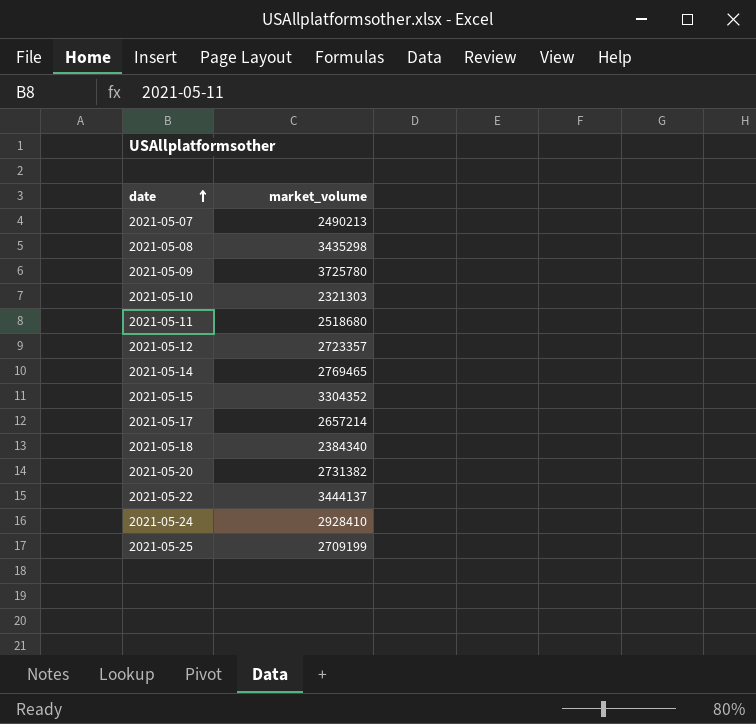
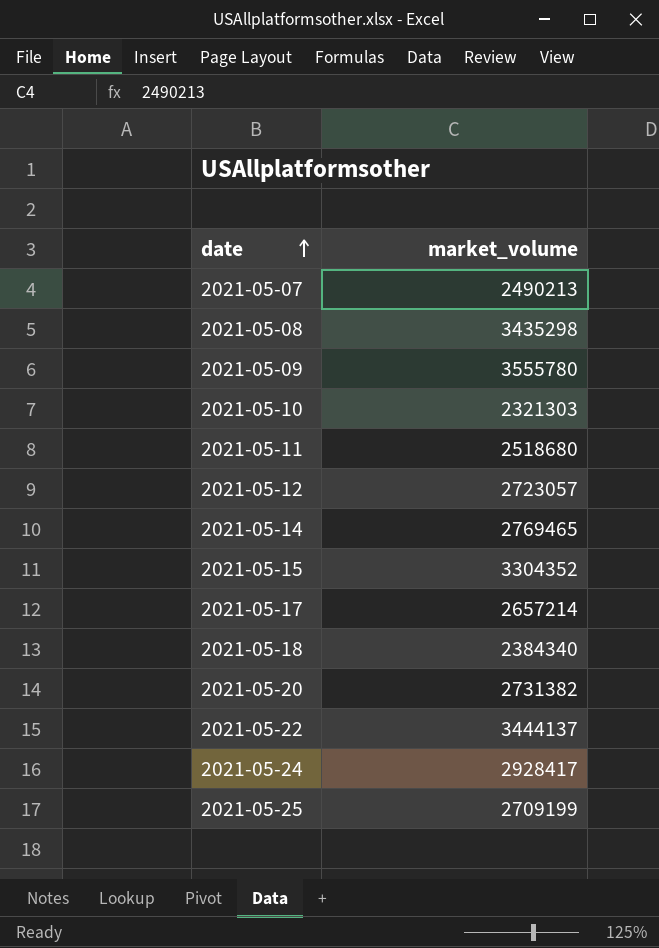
2021-05-09 | market_volume: 3725780 -> 3555780
2021-05-12 | market_volume: 2723357 -> 2723057
2021-05-24 | market_volume: 2928410 -> 2928417

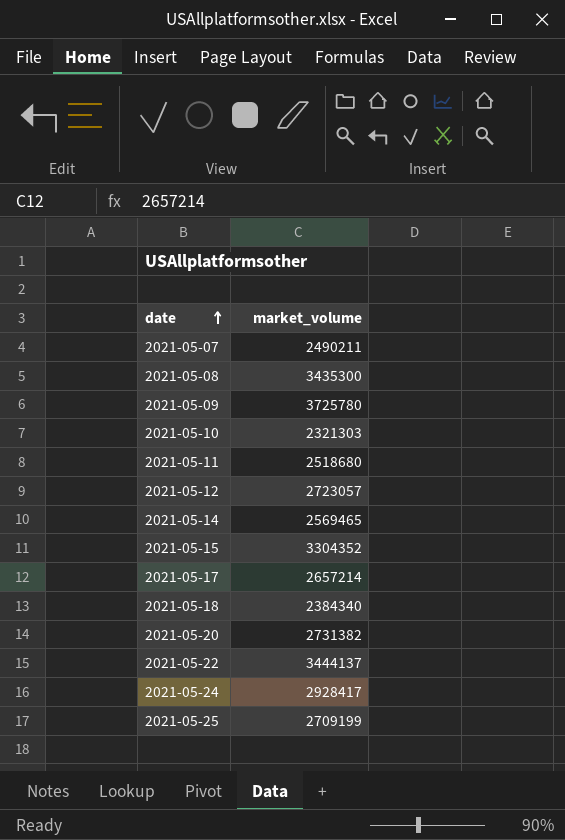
2021-05-07 | market_volume: 2490213 -> 2490211
2021-05-08 | market_volume: 3435298 -> 3435300
2021-05-09 | market_volume: 3555780 -> 3725780
2021-05-14 | market_volume: 2769465 -> 2569465

